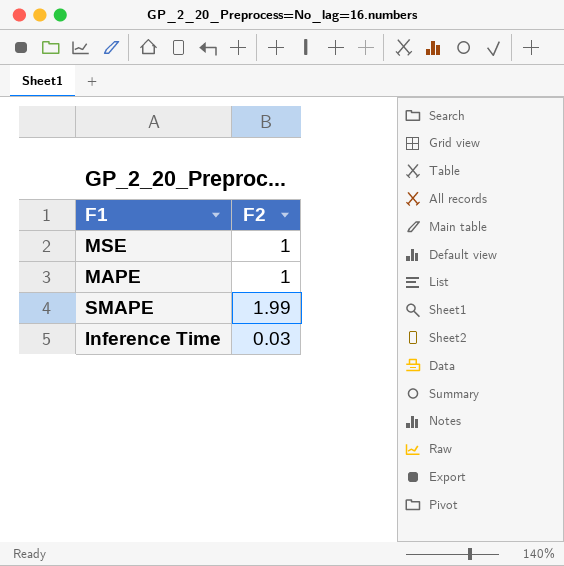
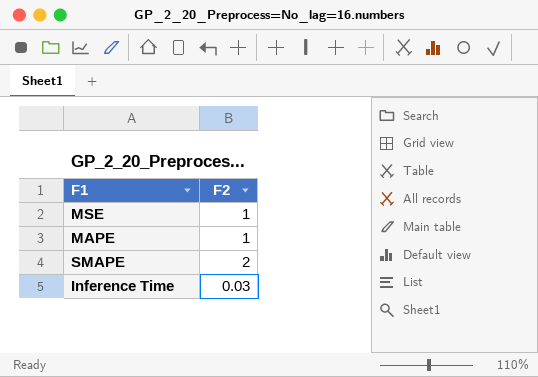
SMAPE | F2: 1.99 -> 2

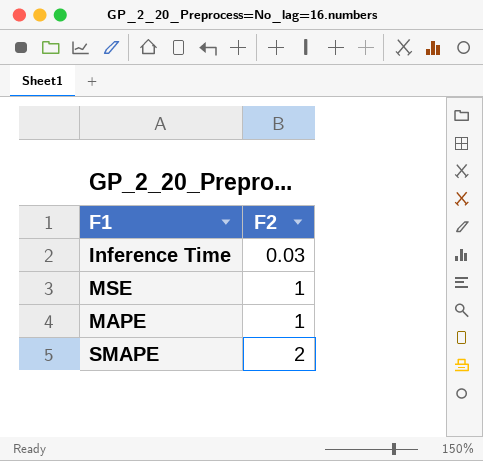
row order: none -> F2 ascending

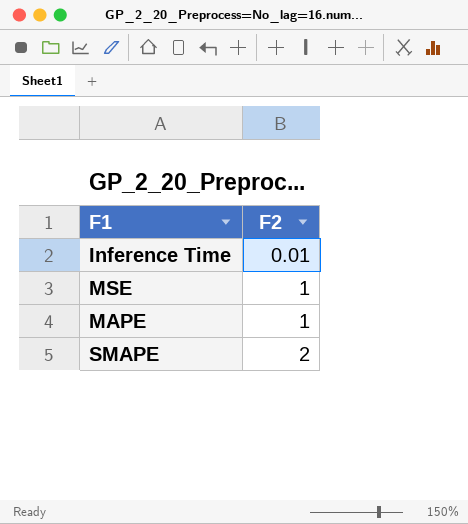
Inference Time | F2: 0.03 -> 0.01

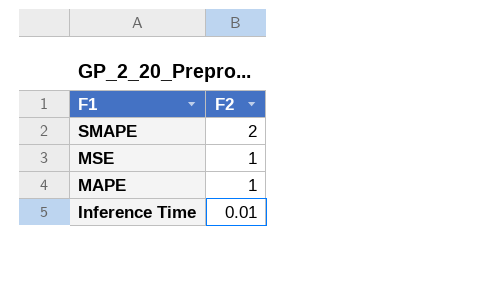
row order: F2 ascending -> F1 descending

